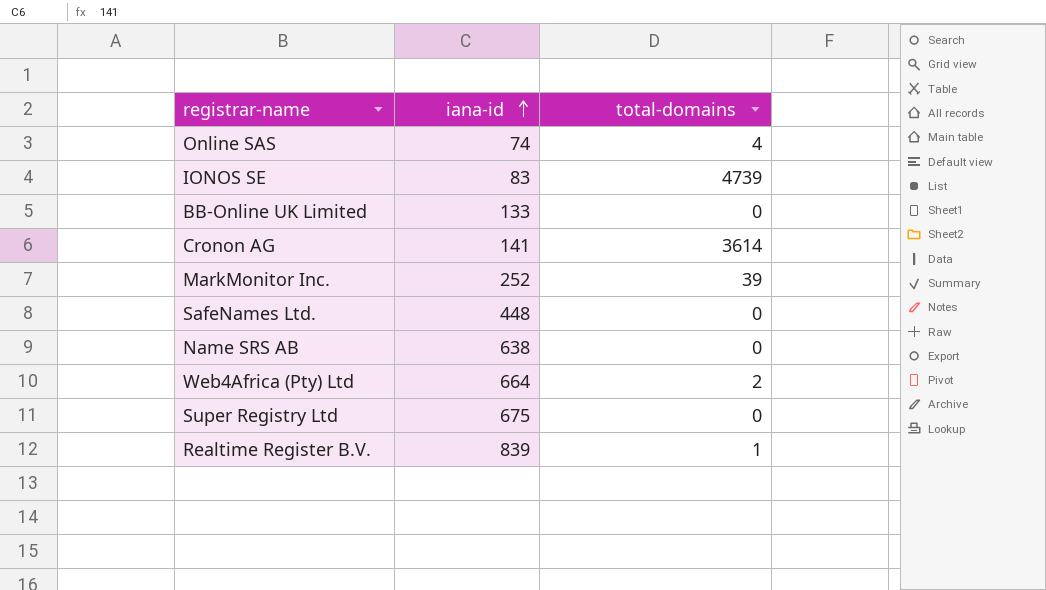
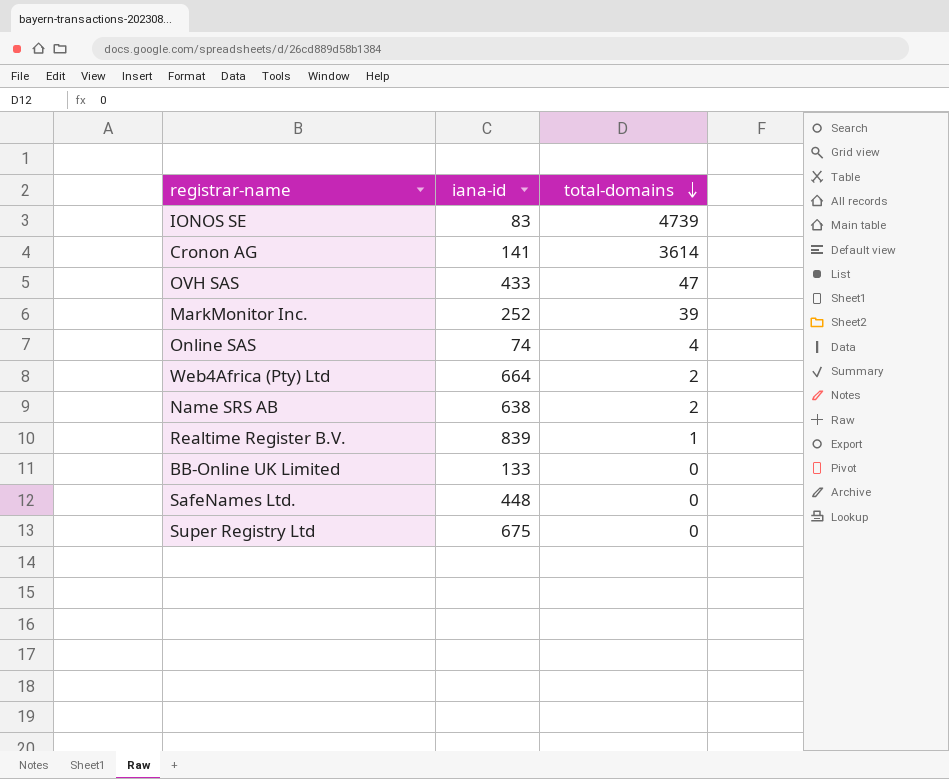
row order: iana-id ascending -> total-domains descending
row OVH SAS: none -> 433 | 47
Name SRS AB | total-domains: 0 -> 2

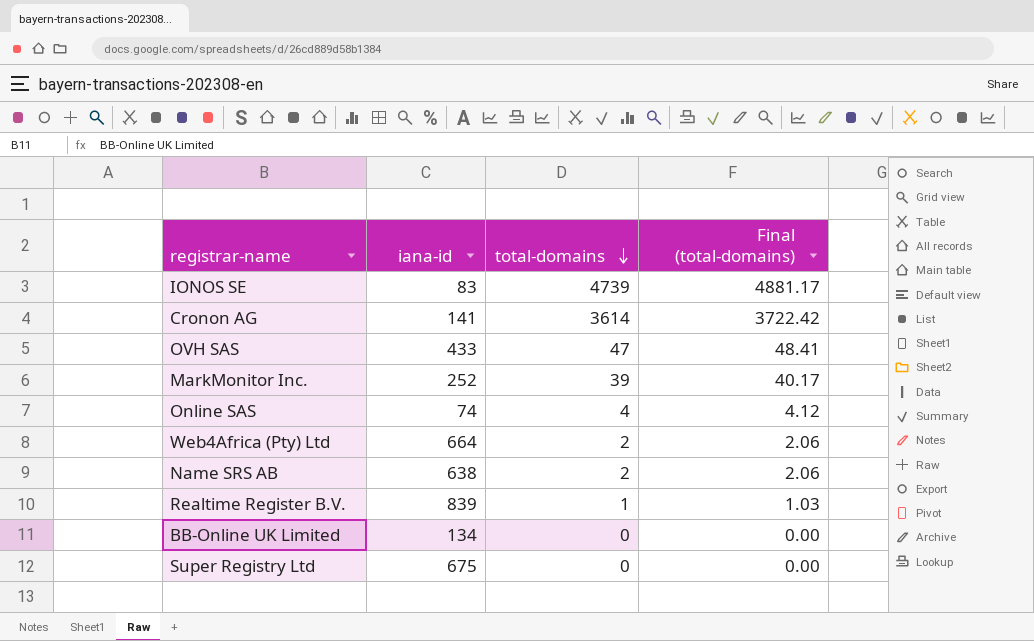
column Final (total-domains) | formula: none -> [total-domains] * 1.03
row SafeNames Ltd.: 448 | 0 -> none
BB-Online UK Limited | iana-id: 133 -> 134

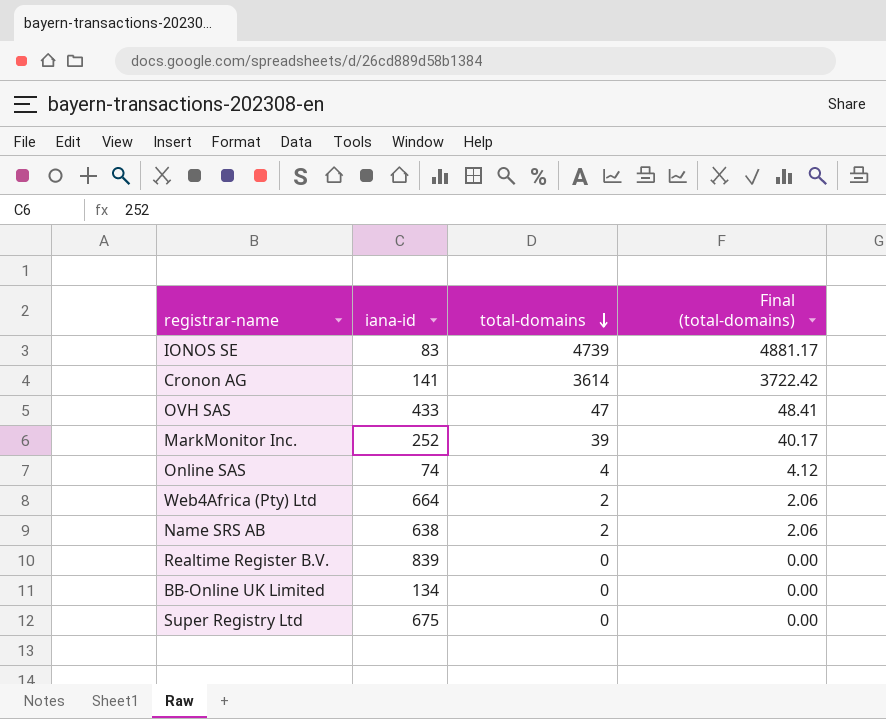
Realtime Register B.V. | total-domains: 1 -> 0
Realtime Register B.V. | Final (total-domains): 1.03 -> 0.00

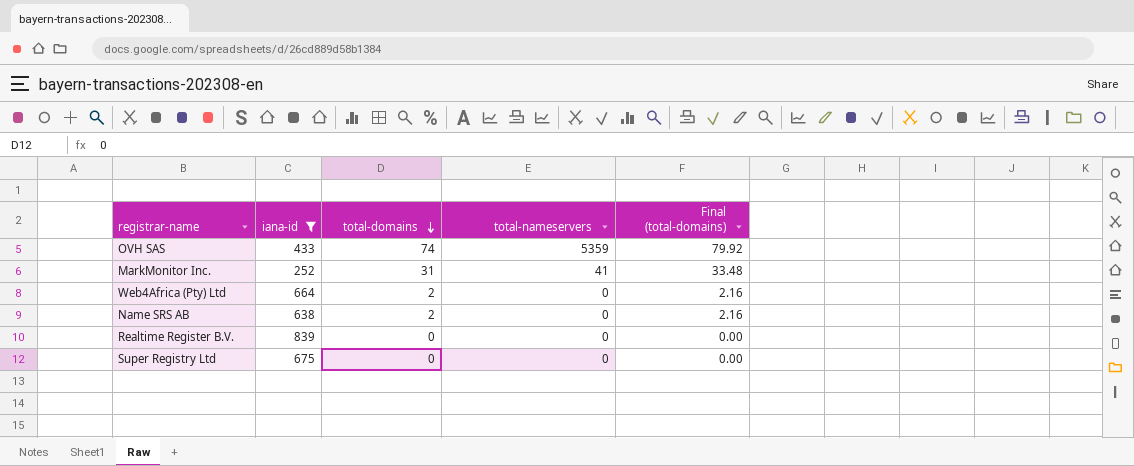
filter: none -> iana-id >= 252
column total-nameservers | position: none -> 4
column Final (total-domains) | formula: [total-domains] * 1.03 -> [total-domains] * 1.08
OVH SAS | total-domains: 47 -> 74
MarkMonitor Inc. | total-domains: 39 -> 31

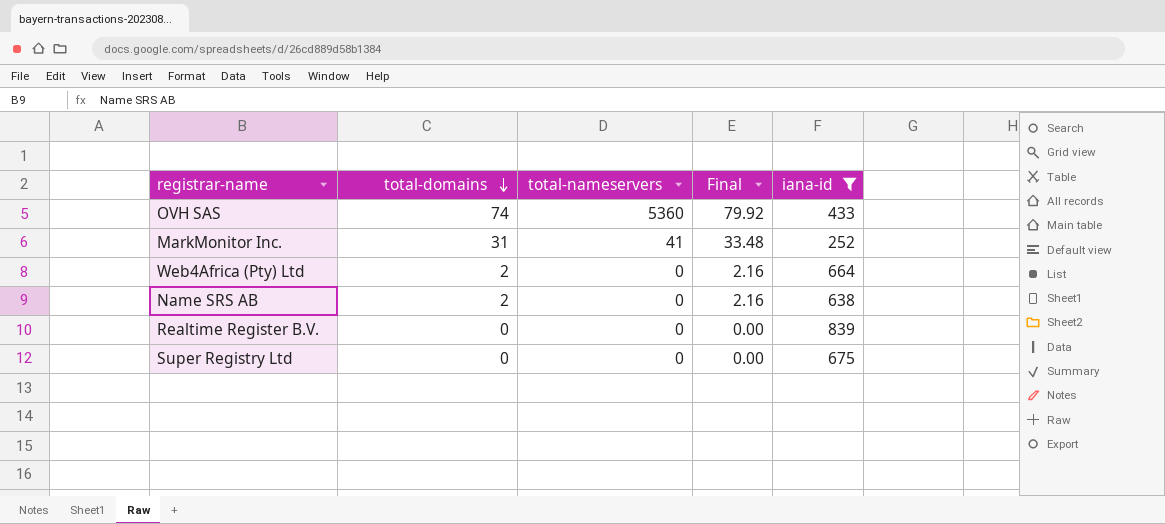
column name: Final (total-domains) -> Final
column iana-id | position: 2 -> 5
OVH SAS | total-nameservers: 5359 -> 5360

